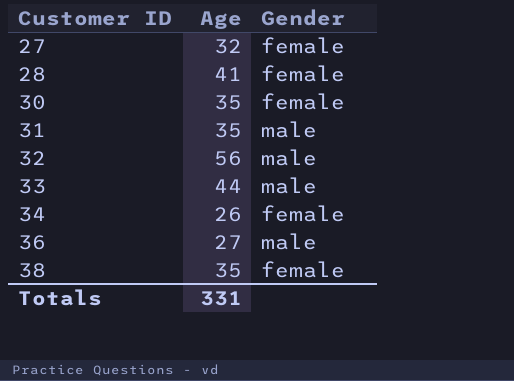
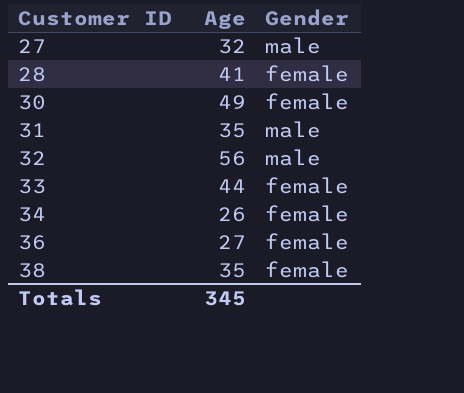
27 | Gender: female -> male
30 | Age: 35 -> 49
33 | Gender: male -> female
36 | Gender: male -> female
Totals | Age: 331 -> 345

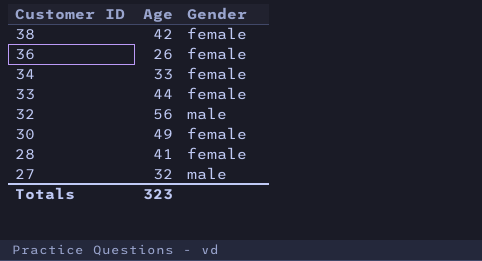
row order: Customer ID ascending -> Customer ID descending
row 31: 35 | male -> none
38 | Age: 35 -> 42
36 | Age: 27 -> 26
34 | Age: 26 -> 33
Totals | Age: 345 -> 323

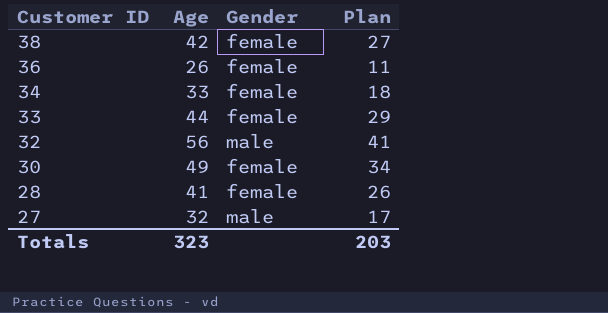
column Plan | formula: none -> [Age] - 15

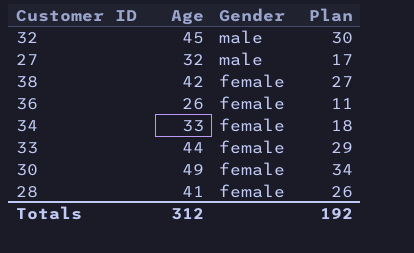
row order: Customer ID descending -> Gender descending
32 | Age: 56 -> 45
32 | Plan: 41 -> 30
Totals | Age: 323 -> 312
Totals | Plan: 203 -> 192

